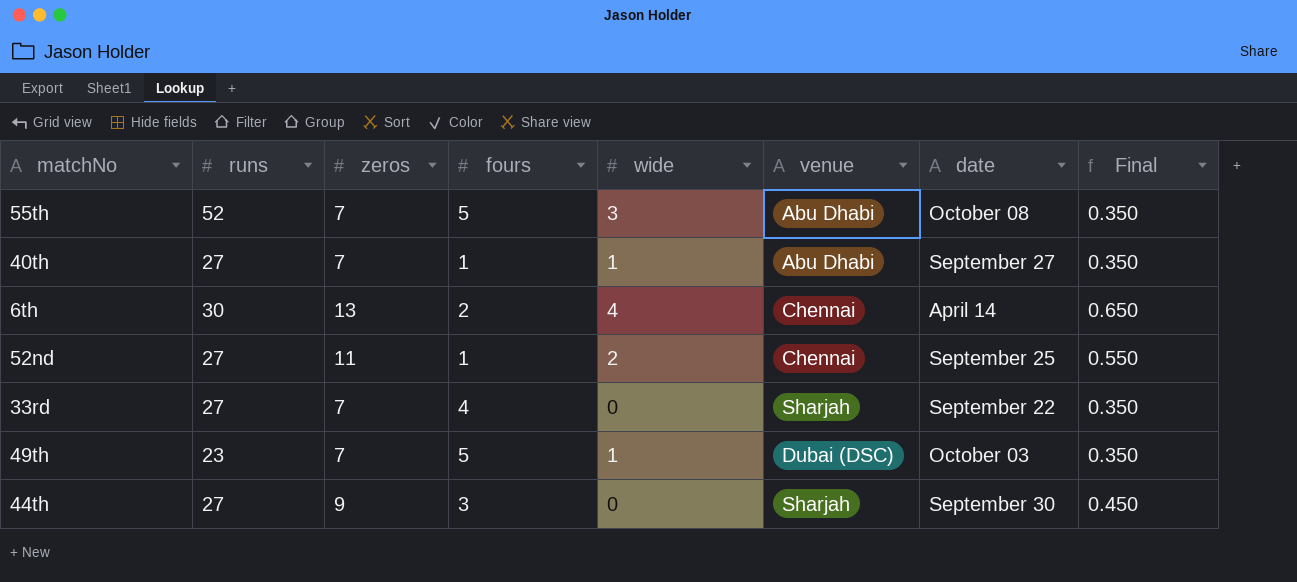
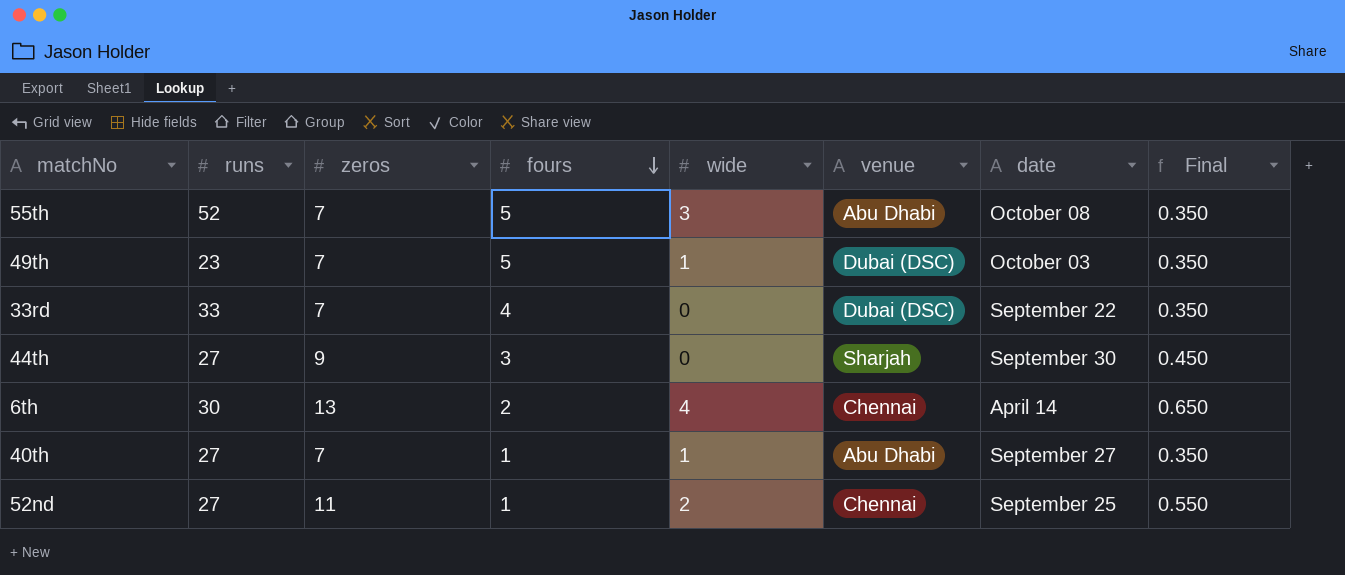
row order: none -> fours descending
33rd | runs: 27 -> 33
33rd | venue: Sharjah -> Dubai (DSC)

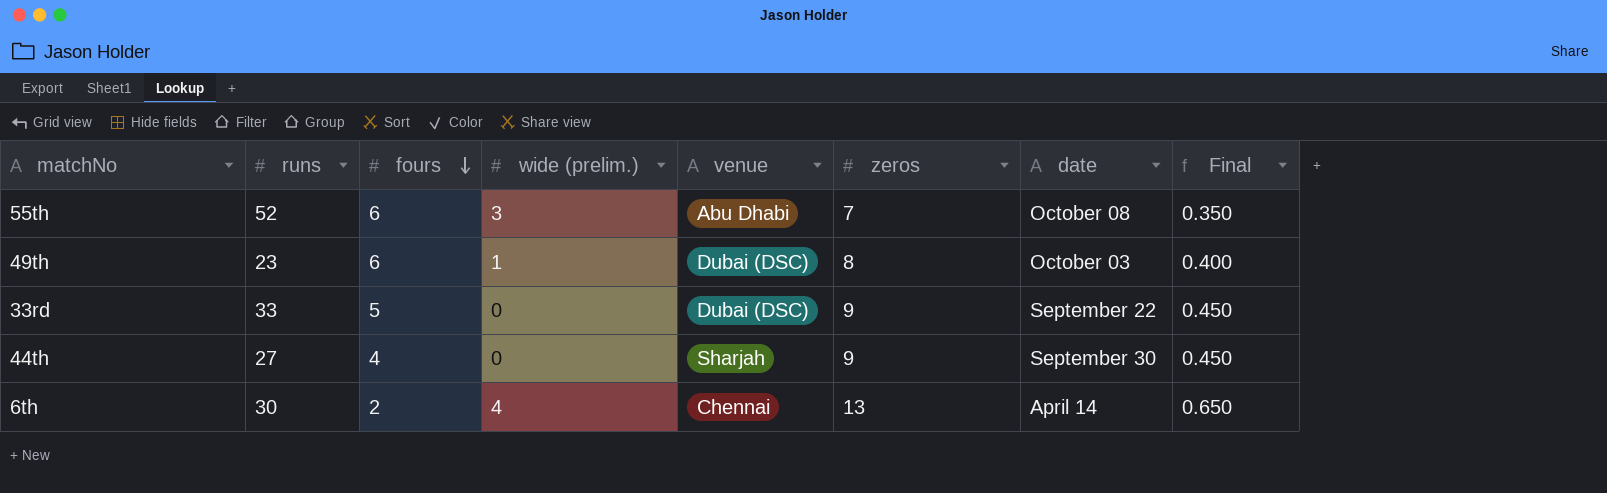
column name: wide -> wide (prelim.)
column zeros | position: 3 -> 6
row 40th: 27 | 7 | 1 | 1 | Abu Dhabi | September 27 | 0.350 -> none
row 52nd: 27 | 11 | 1 | 2 | Chennai | September 25 | 0.550 -> none
55th | fours: 5 -> 6
49th | fours: 5 -> 6
49th | zeros: 7 -> 8
49th | Final: 0.350 -> 0.400
33rd | fours: 4 -> 5
33rd | zeros: 7 -> 9
33rd | Final: 0.350 -> 0.450
44th | fours: 3 -> 4

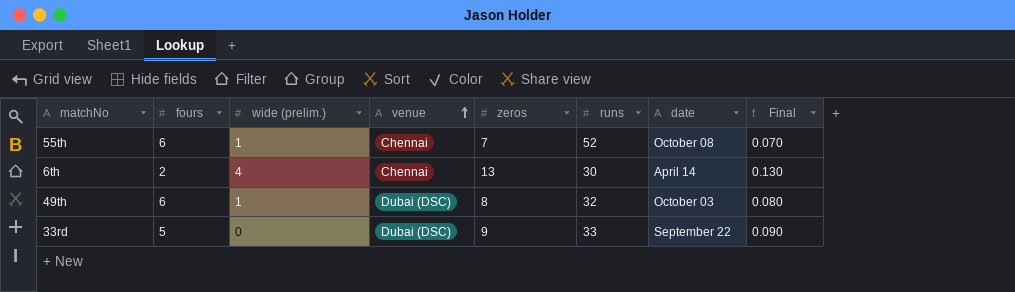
row order: fours descending -> venue ascending
column runs | position: 2 -> 6
column Final | formula: [zeros] * 0.05 -> [zeros] * 0.01
row 44th: 27 | 4 | 0 | Sharjah | 9 | September 30 | 0.450 -> none
55th | wide (prelim.): 3 -> 1
55th | venue: Abu Dhabi -> Chennai
49th | runs: 23 -> 32

